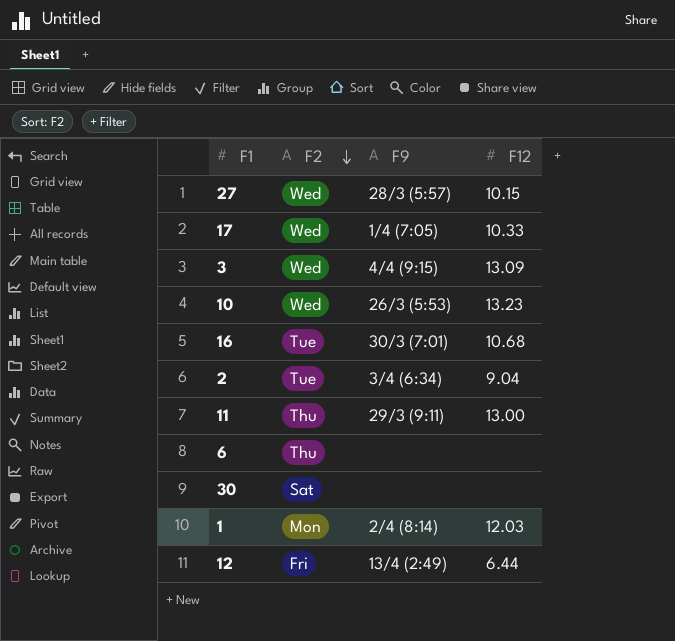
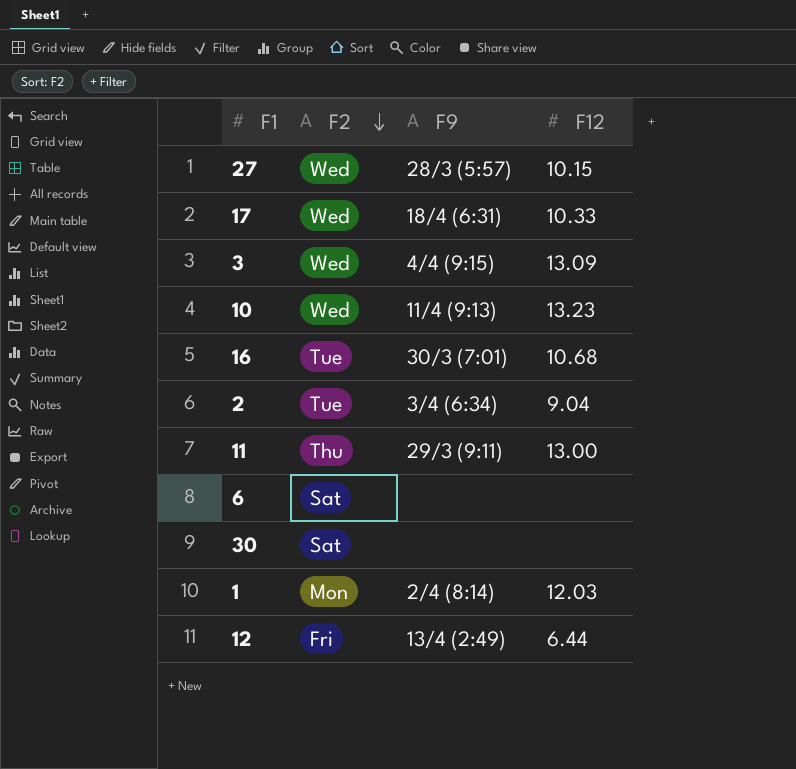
17 | F9: 1/4 (7:05) -> 18/4 (6:31)
10 | F9: 26/3 (5:53) -> 11/4 (9:13)
6 | F2: Thu -> Sat

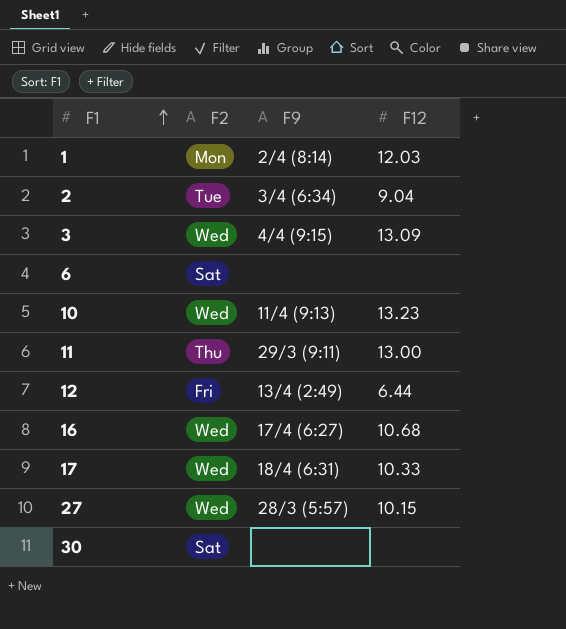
row order: F2 descending -> F1 ascending
16 | F2: Tue -> Wed
16 | F9: 30/3 (7:01) -> 17/4 (6:27)

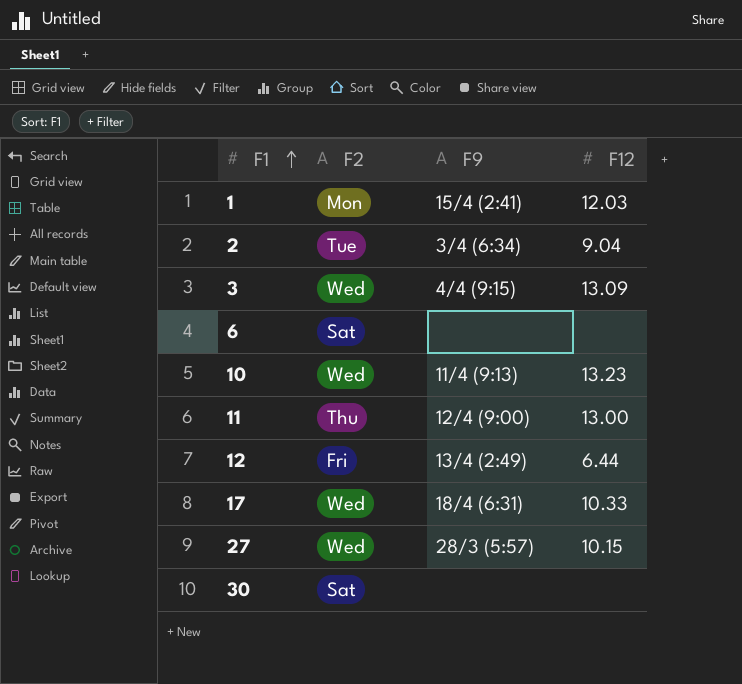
row 16: Wed | 17/4 (6:27) | 10.68 -> none
1 | F9: 2/4 (8:14) -> 15/4 (2:41)
11 | F9: 29/3 (9:11) -> 12/4 (9:00)

